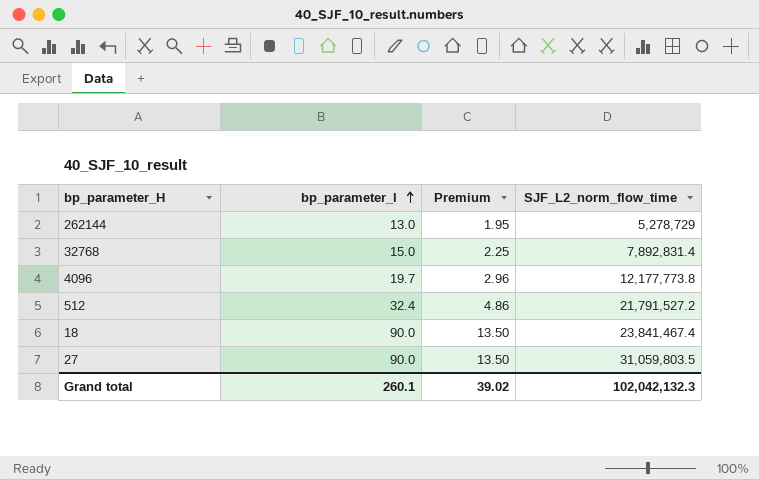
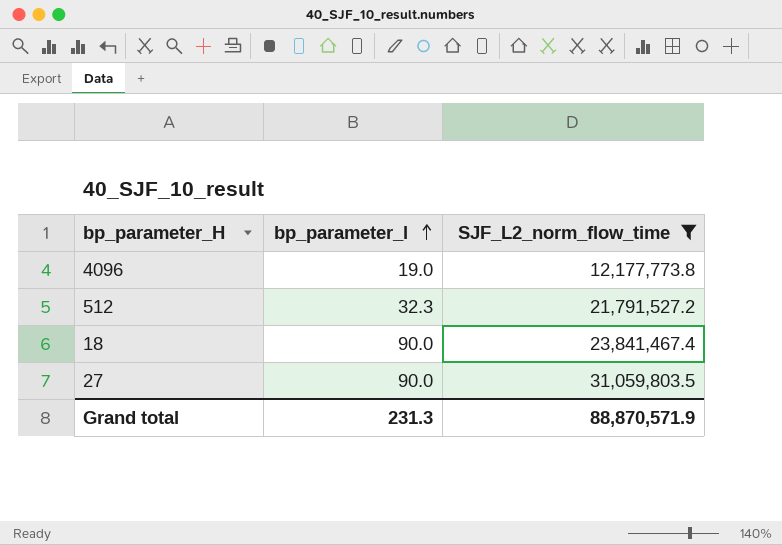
filter: none -> SJF_L2_norm_flow_time >= 12,177,773.8
column Premium | formula: [bp_parameter_l] * 0.15 -> none
4096 | bp_parameter_l: 19.7 -> 19.0
512 | bp_parameter_l: 32.4 -> 32.3
Grand total | bp_parameter_l: 260.1 -> 231.3
Grand total | SJF_L2_norm_flow_time: 102,042,132.3 -> 88,870,571.9

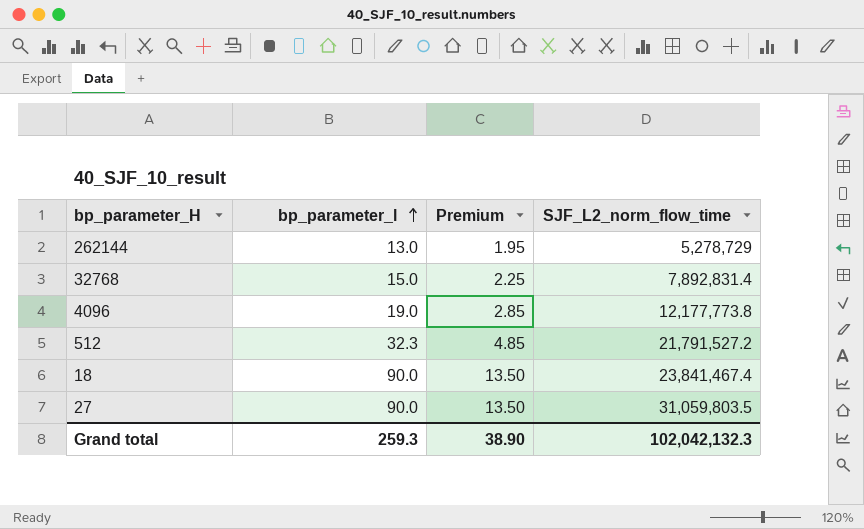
filter: SJF_L2_norm_flow_time >= 12,177,773.8 -> none
column Premium | formula: none -> [bp_parameter_l] * 0.15
Grand total | bp_parameter_l: 231.3 -> 259.3
Grand total | SJF_L2_norm_flow_time: 88,870,571.9 -> 102,042,132.3

